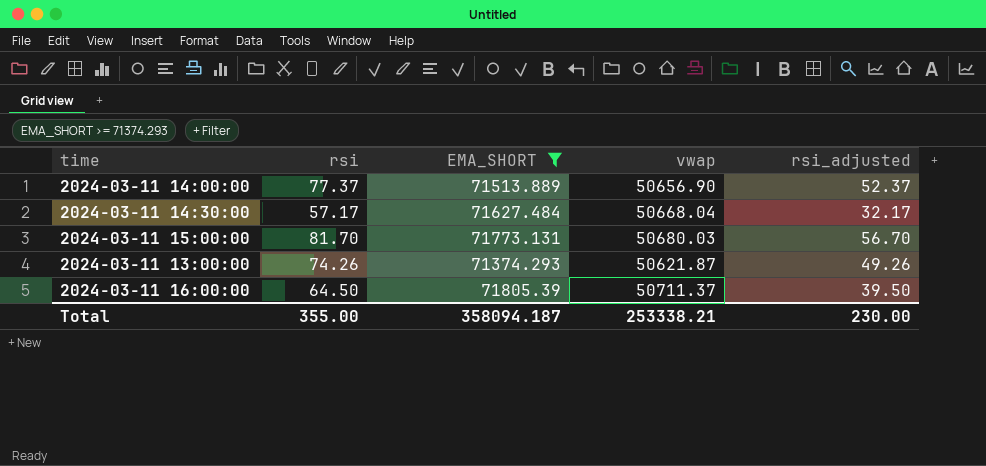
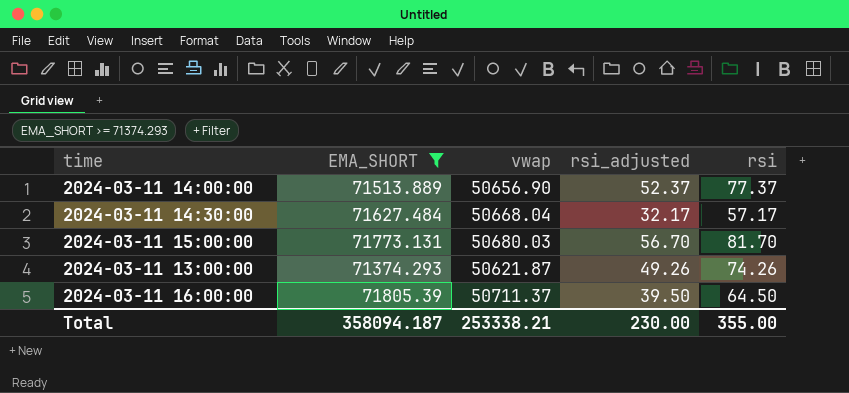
column rsi | position: 2 -> 5

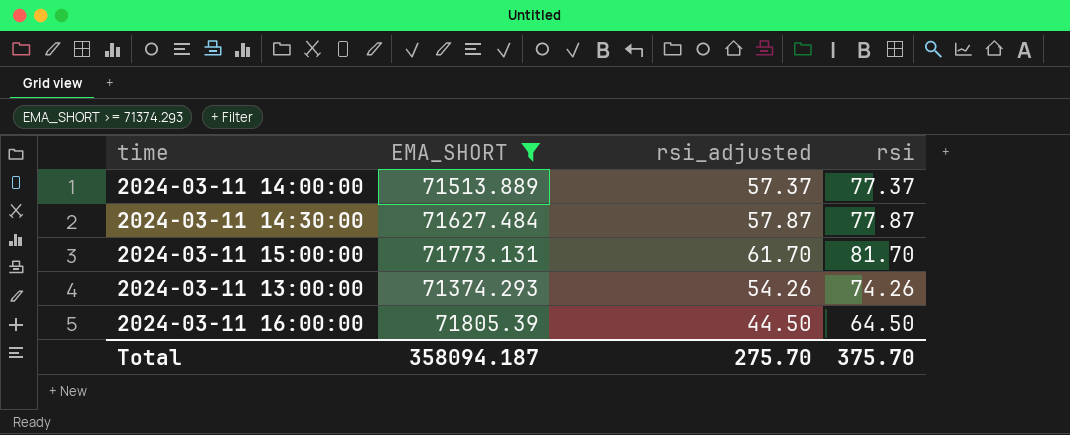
column vwap | position: 3 -> none
column rsi_adjusted | formula: [rsi] - 25 -> [rsi] - 20
2024-03-11 14:30:00 | rsi: 57.17 -> 77.87
Total | rsi_adjusted: 230.00 -> 275.70
Total | rsi: 355.00 -> 375.70

